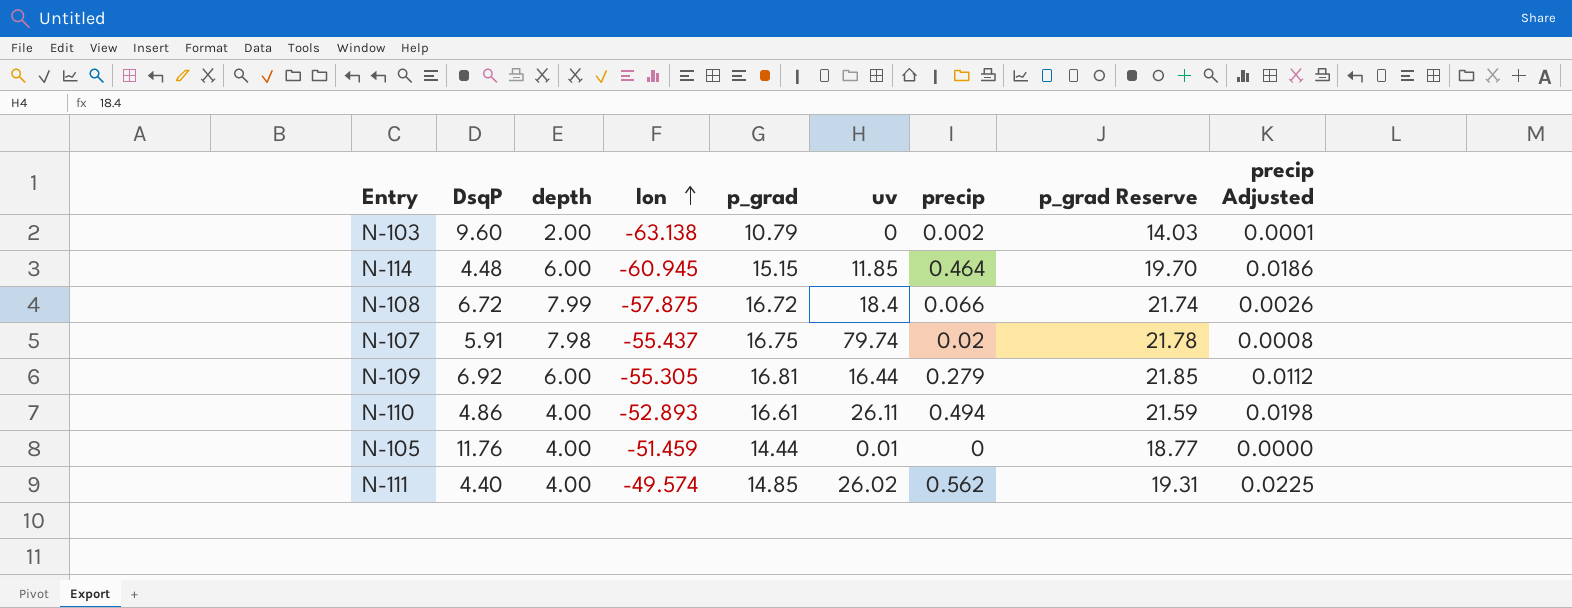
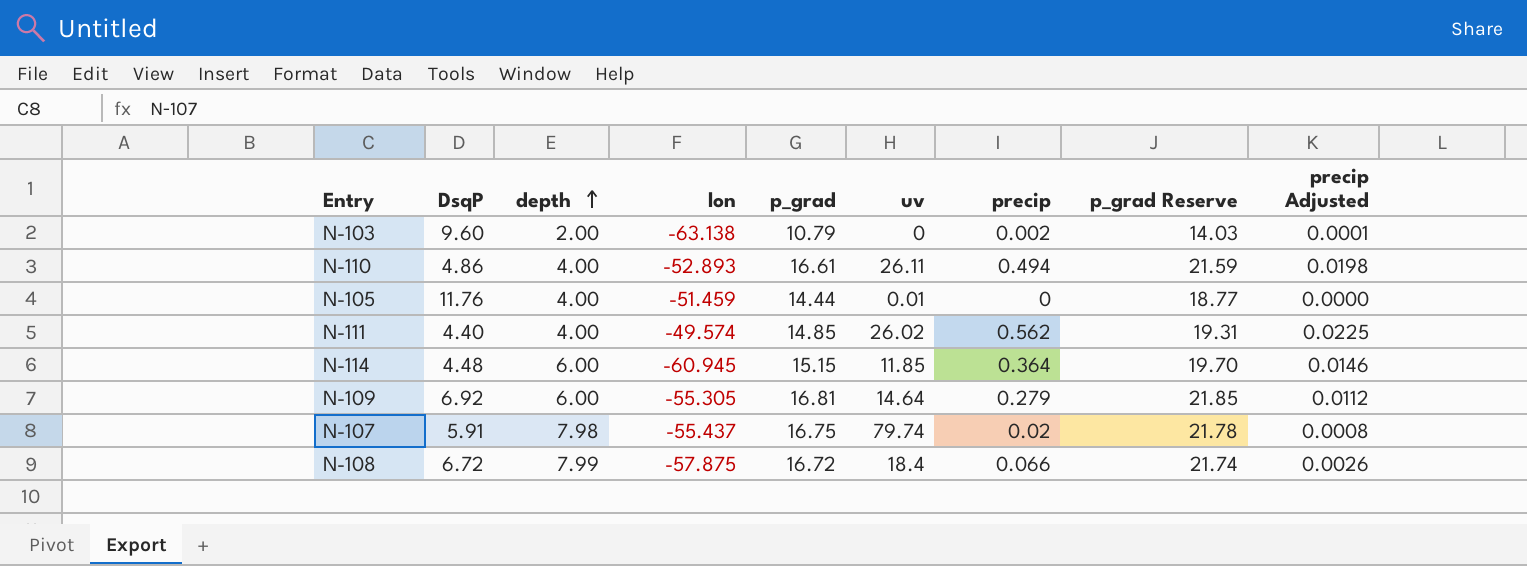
row order: lon ascending -> depth ascending
N-114 | precip: 0.464 -> 0.364
N-114 | precip Adjusted: 0.0186 -> 0.0146
N-109 | uv: 16.44 -> 14.64

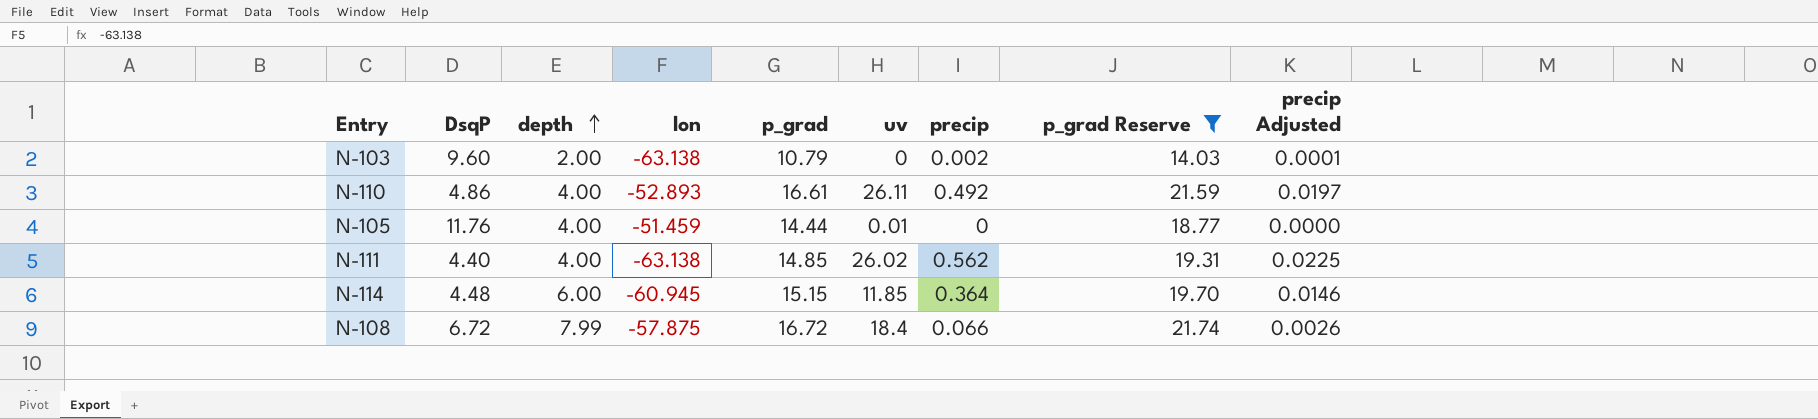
filter: none -> p_grad Reserve <= 21.74
N-110 | precip: 0.494 -> 0.492
N-110 | precip Adjusted: 0.0198 -> 0.0197
N-111 | lon: -49.574 -> -63.138

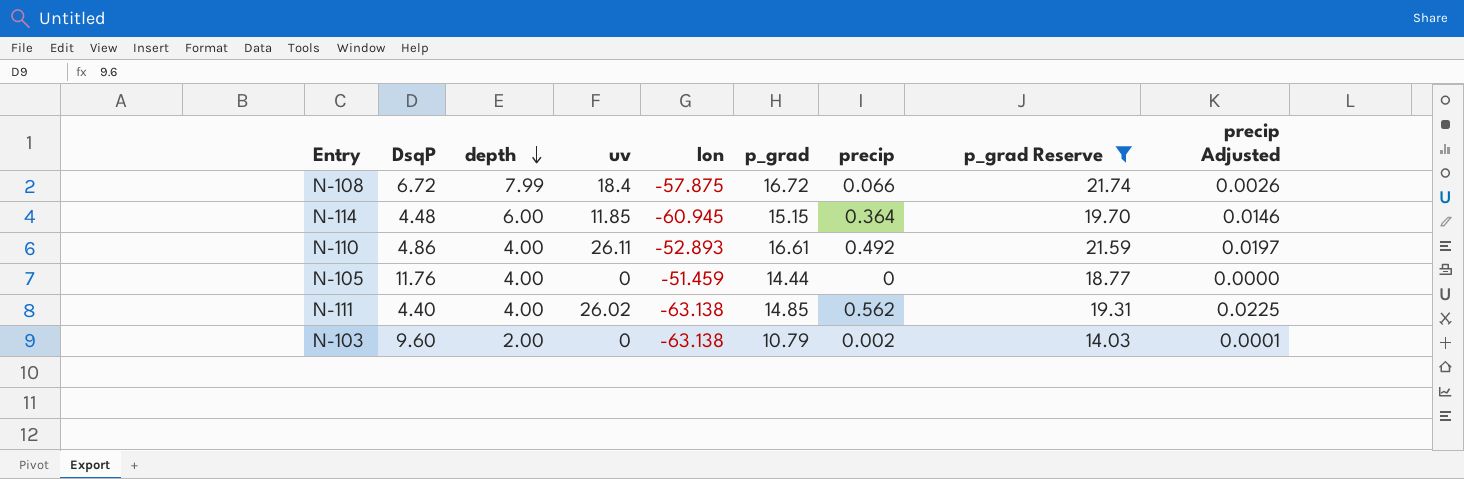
row order: depth ascending -> depth descending
column uv | position: 6 -> 4
N-105 | uv: 0.01 -> 0

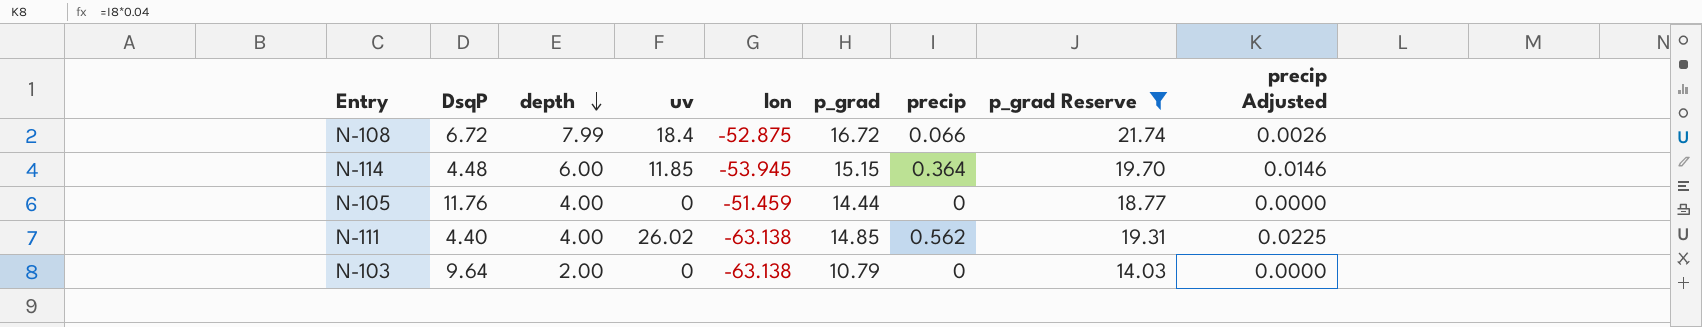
row N-110: 4.86 | 4.00 | 26.11 | -52.893 | 16.61 | 0.492 | 21.59 | 0.0197 -> none
N-108 | lon: -57.875 -> -52.875
N-114 | lon: -60.945 -> -53.945
N-103 | DsqP: 9.60 -> 9.64
N-103 | precip: 0.002 -> 0
N-103 | precip Adjusted: 0.0001 -> 0.0000

